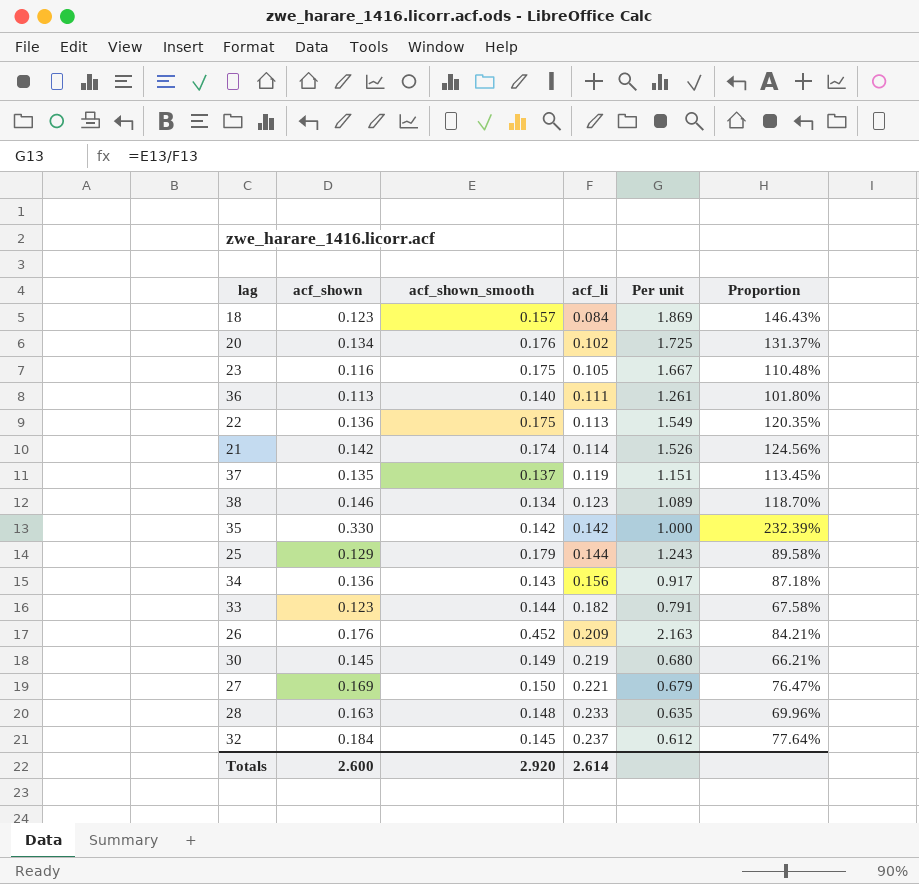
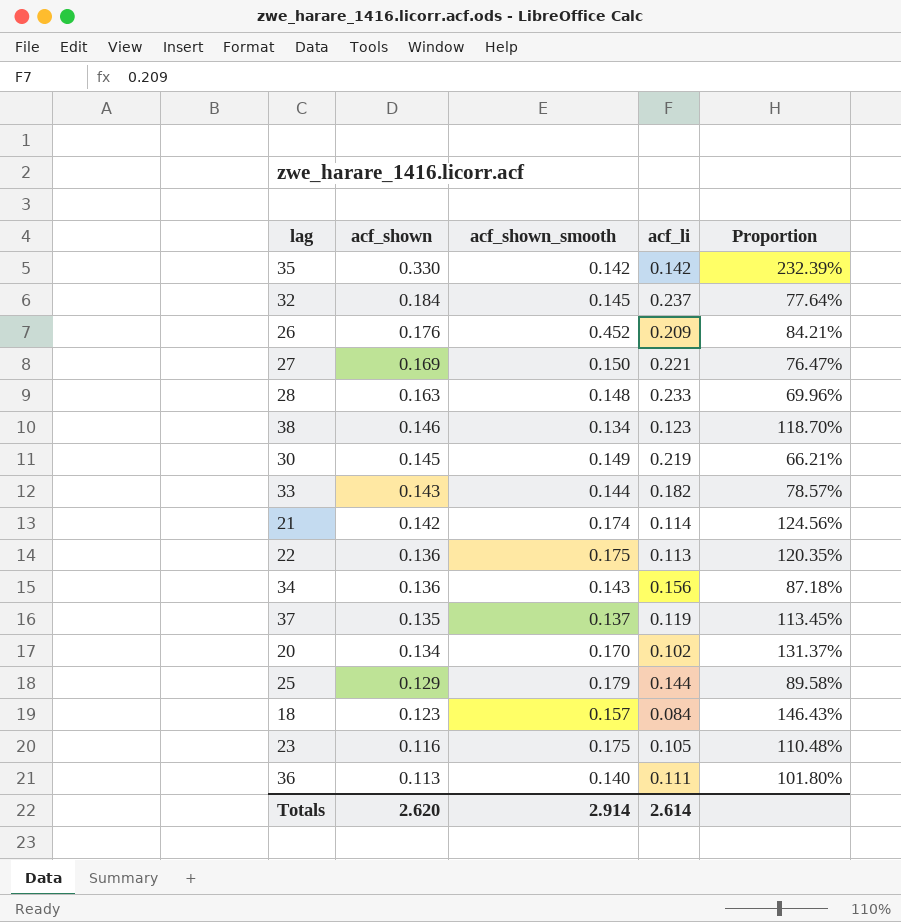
row order: acf_li ascending -> acf_shown descending
column Per unit | formula: [acf_shown_smooth] / [acf_li] -> none
33 | acf_shown: 0.123 -> 0.143
33 | Proportion: 67.58% -> 78.57%
20 | acf_shown_smooth: 0.176 -> 0.170
Totals | acf_shown: 2.600 -> 2.620
Totals | acf_shown_smooth: 2.920 -> 2.914

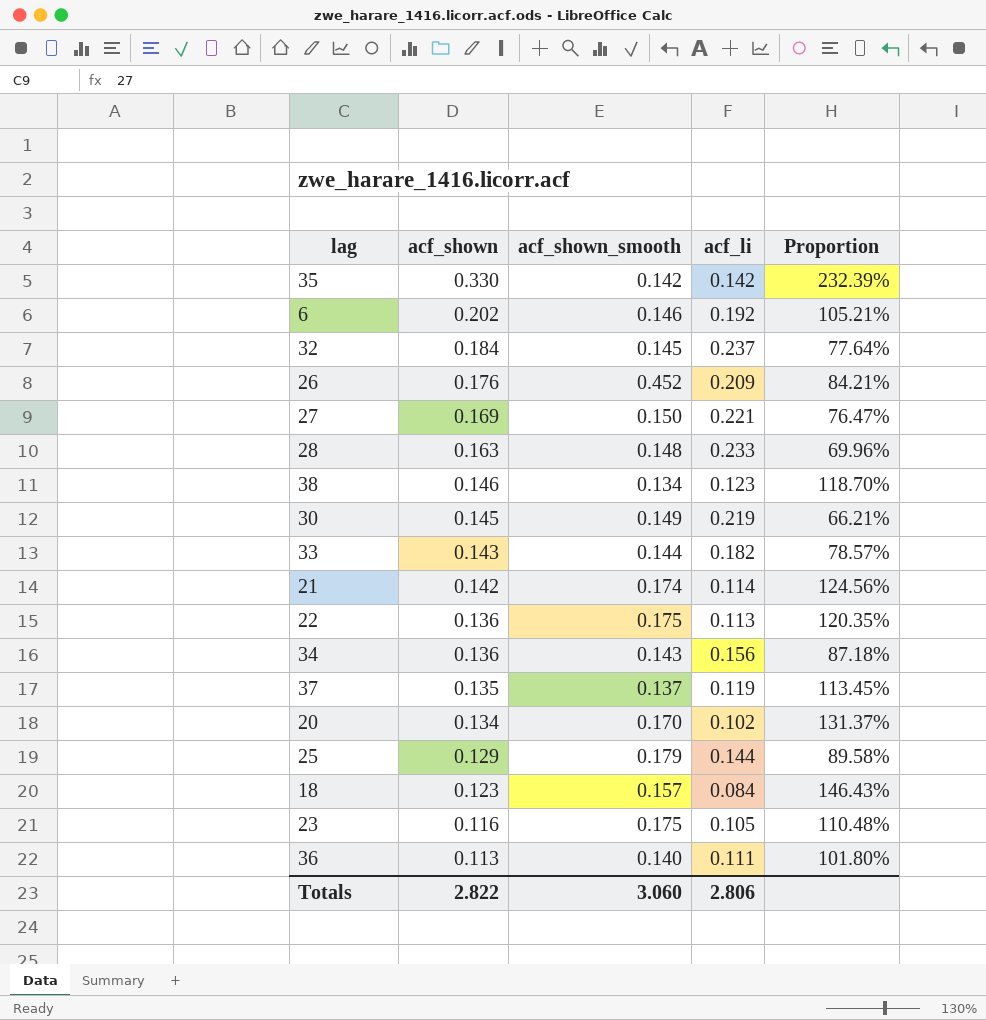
row 6: none -> 0.202 | 0.146 | 0.192 | 105.21%
Totals | acf_shown: 2.620 -> 2.822
Totals | acf_shown_smooth: 2.914 -> 3.060
Totals | acf_li: 2.614 -> 2.806

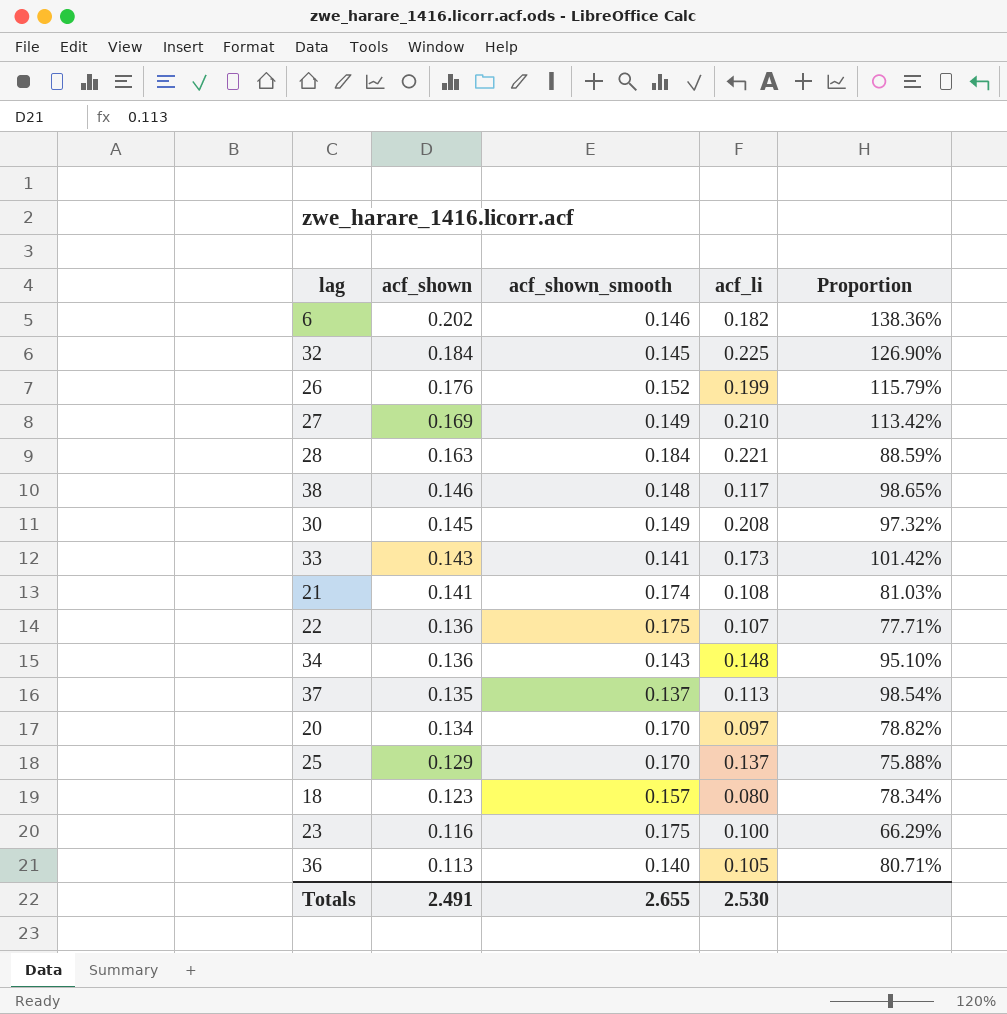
column Proportion | formula: [acf_shown] / [acf_li] -> [acf_shown] / [acf_shown_smooth]
row 35: 0.330 | 0.142 | 0.142 | 232.39% -> none
6 | acf_li: 0.192 -> 0.182
32 | acf_li: 0.237 -> 0.225
26 | acf_shown_smooth: 0.452 -> 0.152
26 | acf_li: 0.209 -> 0.199
27 | acf_shown_smooth: 0.150 -> 0.149
27 | acf_li: 0.221 -> 0.210
28 | acf_shown_smooth: 0.148 -> 0.184
28 | acf_li: 0.233 -> 0.221
38 | acf_shown_smooth: 0.134 -> 0.148
38 | acf_li: 0.123 -> 0.117
30 | acf_li: 0.219 -> 0.208
33 | acf_shown_smooth: 0.144 -> 0.141
33 | acf_li: 0.182 -> 0.173
21 | acf_shown: 0.142 -> 0.141
21 | acf_li: 0.114 -> 0.108
22 | acf_li: 0.113 -> 0.107
34 | acf_li: 0.156 -> 0.148
37 | acf_li: 0.119 -> 0.113
20 | acf_li: 0.102 -> 0.097
25 | acf_shown_smooth: 0.179 -> 0.170
25 | acf_li: 0.144 -> 0.137
18 | acf_li: 0.084 -> 0.080
23 | acf_li: 0.105 -> 0.100
36 | acf_li: 0.111 -> 0.105
Totals | acf_shown: 2.822 -> 2.491
Totals | acf_shown_smooth: 3.060 -> 2.655
Totals | acf_li: 2.806 -> 2.530

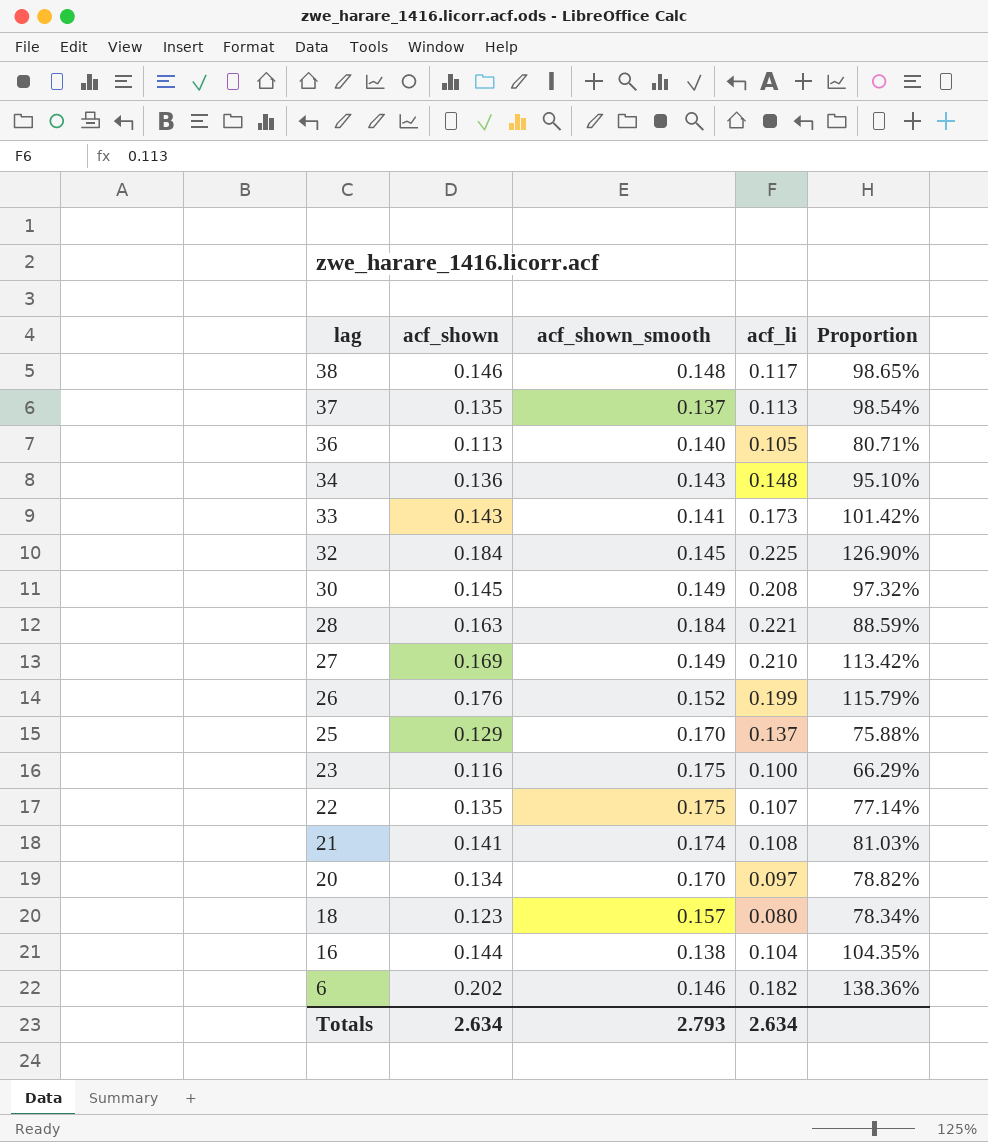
row order: acf_shown descending -> lag descending
22 | acf_shown: 0.136 -> 0.135
22 | Proportion: 77.71% -> 77.14%
row 16: none -> 0.144 | 0.138 | 0.104 | 104.35%
Totals | acf_shown: 2.491 -> 2.634
Totals | acf_shown_smooth: 2.655 -> 2.793
Totals | acf_li: 2.530 -> 2.634

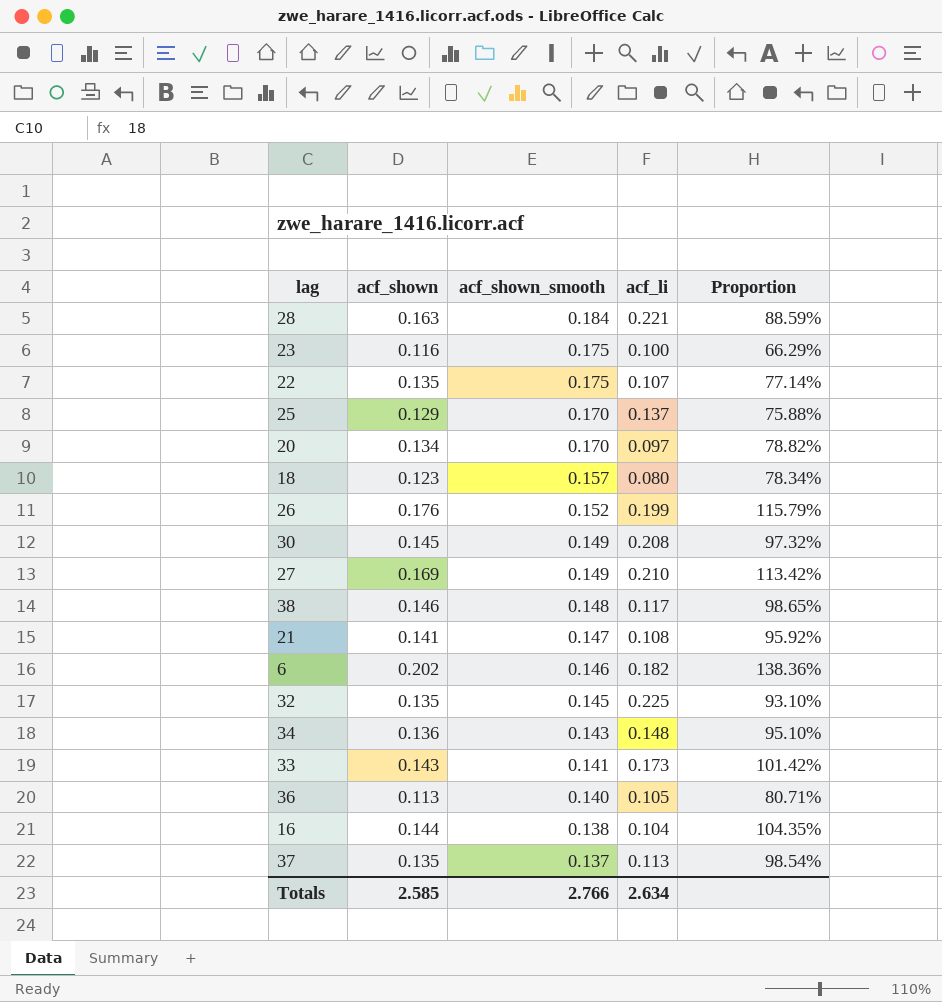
row order: lag descending -> acf_shown_smooth descending
21 | acf_shown_smooth: 0.174 -> 0.147
21 | Proportion: 81.03% -> 95.92%
32 | acf_shown: 0.184 -> 0.135
32 | Proportion: 126.90% -> 93.10%
Totals | acf_shown: 2.634 -> 2.585
Totals | acf_shown_smooth: 2.793 -> 2.766

